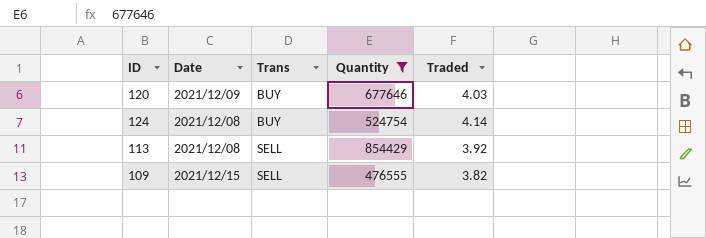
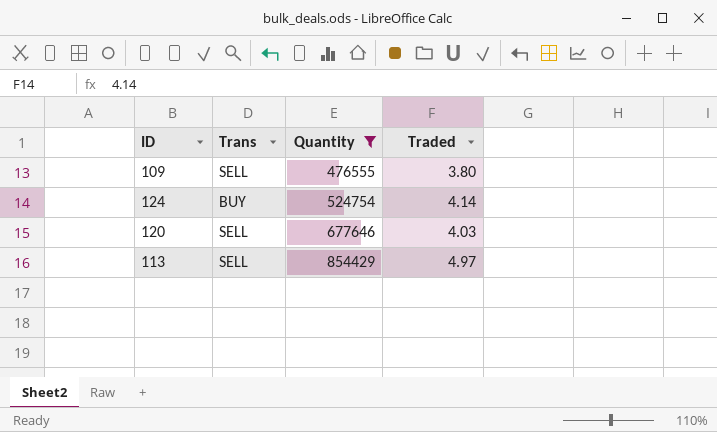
row order: Trans ascending -> Quantity ascending
column Date | position: 2 -> none
109 | Traded: 3.82 -> 3.80
120 | Trans: BUY -> SELL
113 | Traded: 3.92 -> 4.97

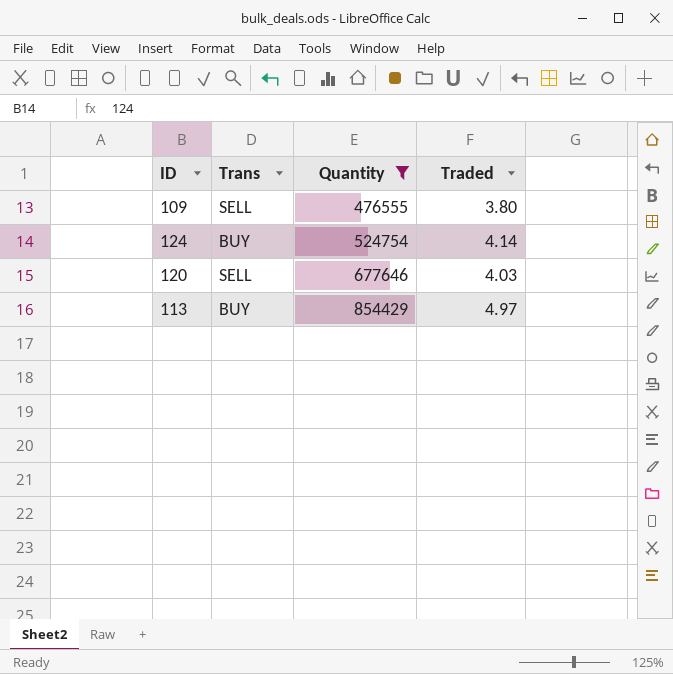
113 | Trans: SELL -> BUY

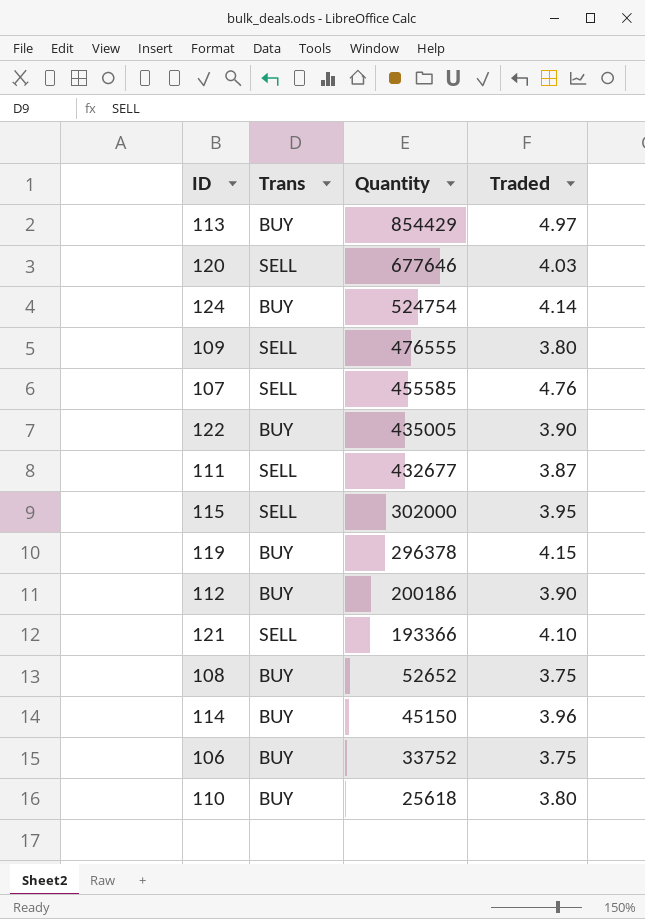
filter: Quantity >= 476555 -> none
row order: Quantity ascending -> Quantity descending

